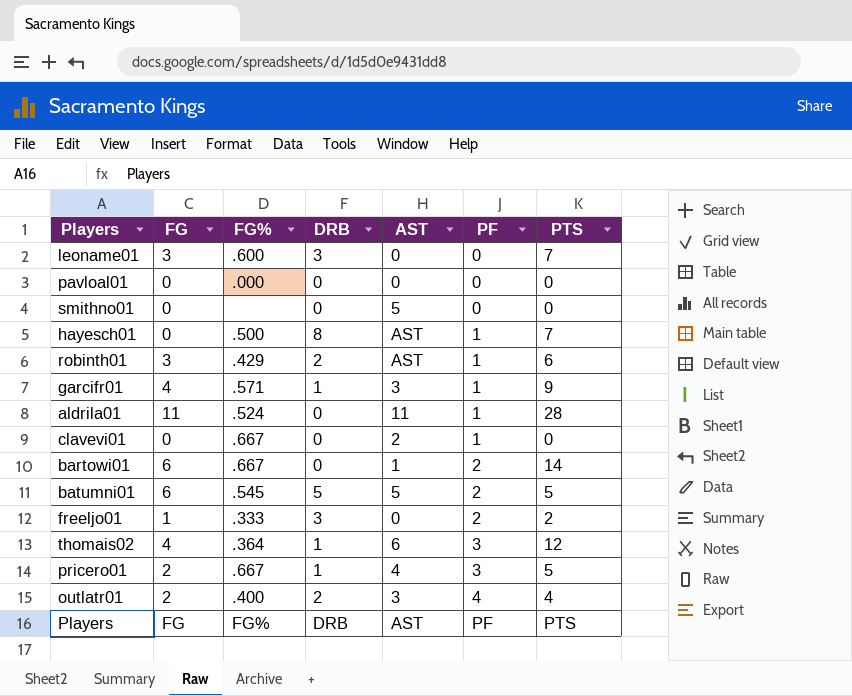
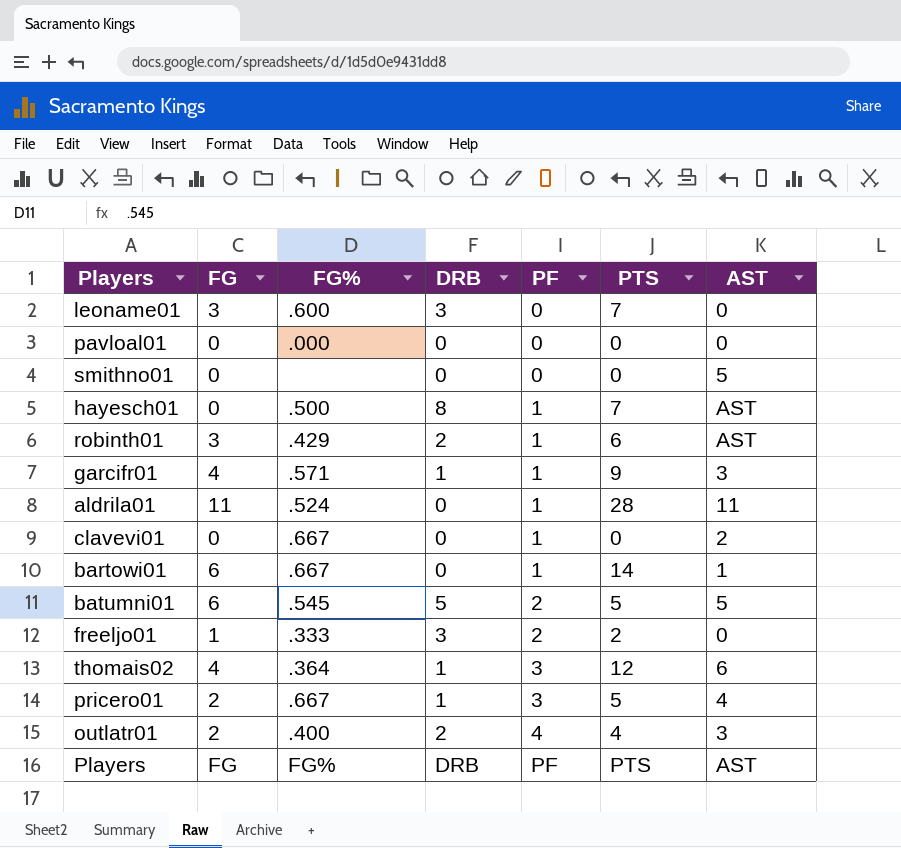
column AST | position: 5 -> 7
bartowi01 | PF: 2 -> 1

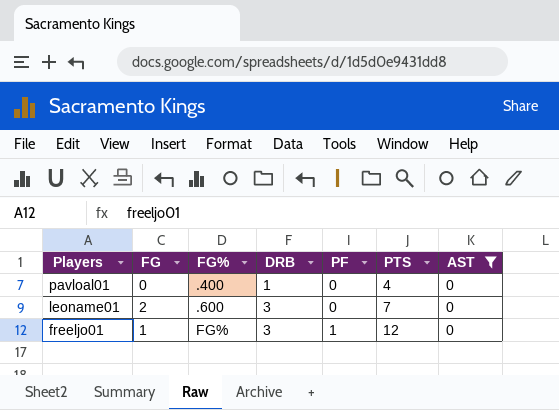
filter: none -> AST = 0
row order: PF ascending -> Players descending
pavloal01 | FG%: .000 -> .400
pavloal01 | DRB: 0 -> 1
pavloal01 | PTS: 0 -> 4
leoname01 | FG: 3 -> 2
freeljo01 | FG%: .333 -> FG%
freeljo01 | PF: 2 -> 1
freeljo01 | PTS: 2 -> 12

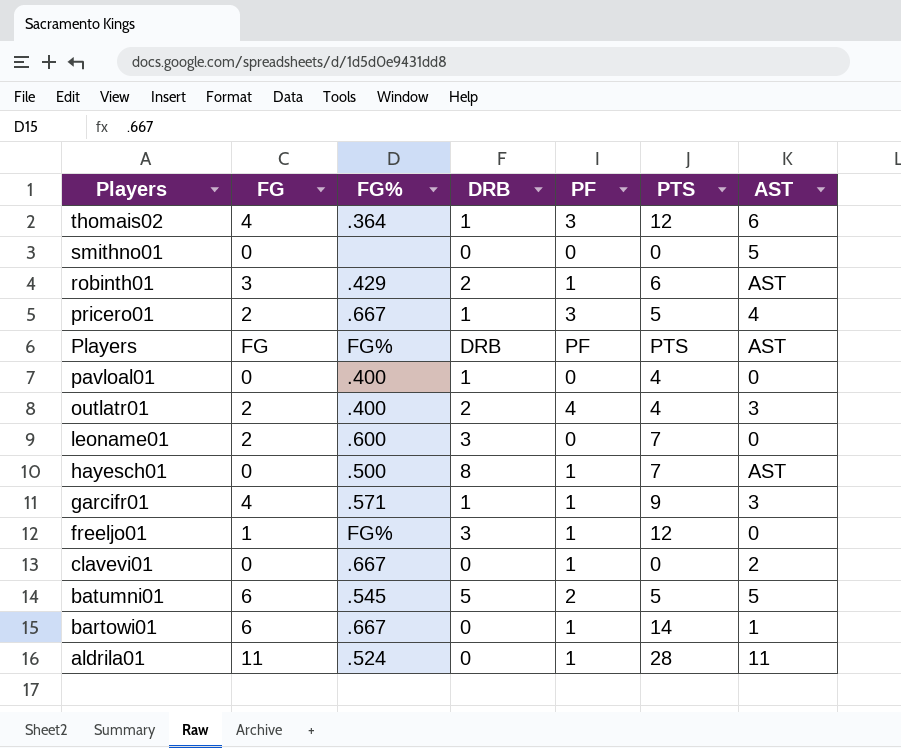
filter: AST = 0 -> none

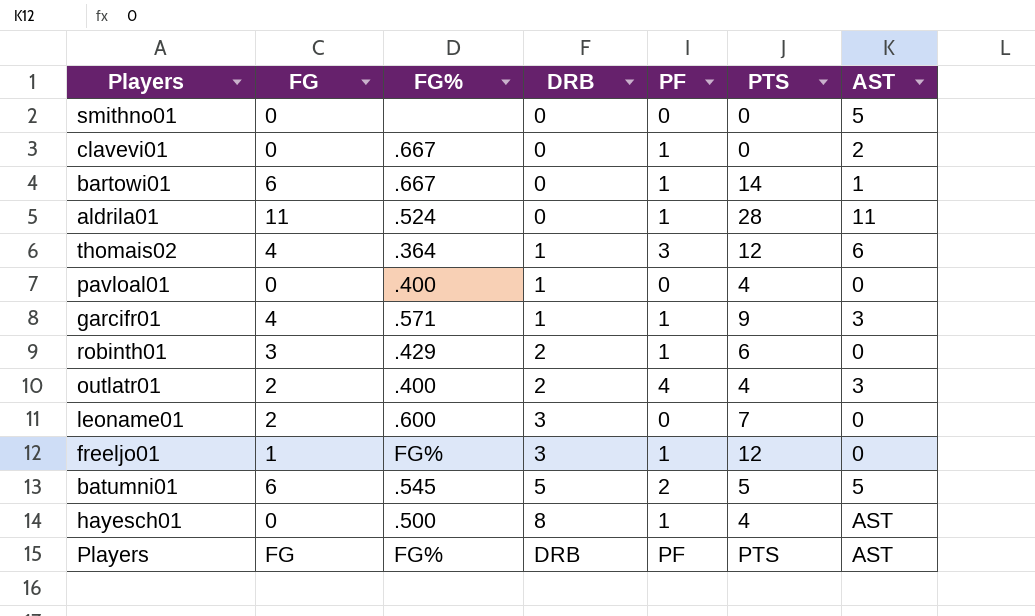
row order: Players descending -> DRB ascending
row pricero01: 2 | .667 | 1 | 3 | 5 | 4 -> none
robinth01 | AST: AST -> 0
hayesch01 | PTS: 7 -> 4

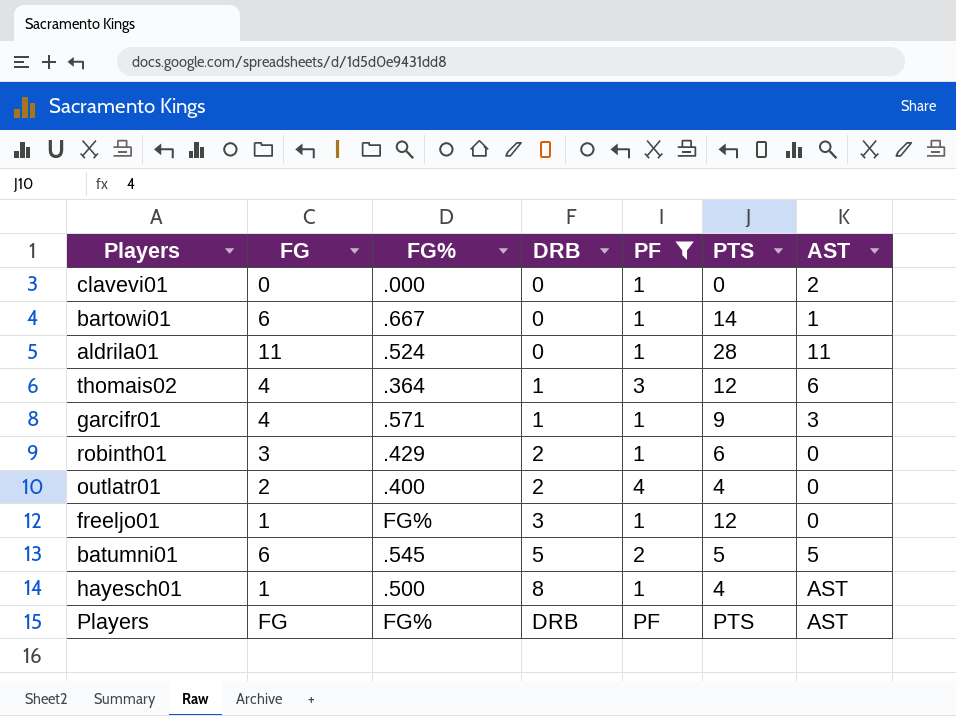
filter: none -> PF != 0
clavevi01 | FG%: .667 -> .000
outlatr01 | AST: 3 -> 0
hayesch01 | FG: 0 -> 1

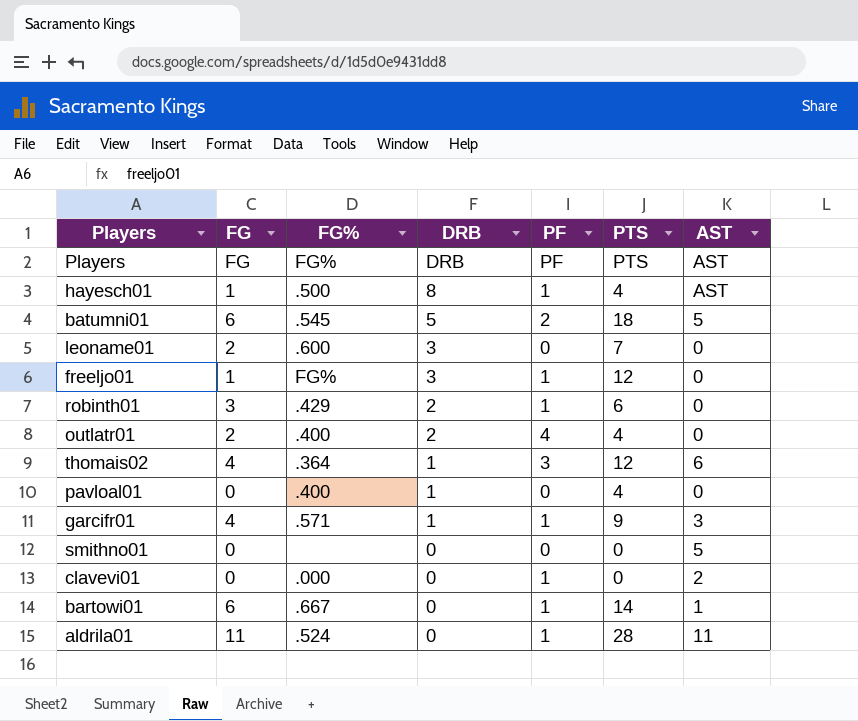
filter: PF != 0 -> none
row order: DRB ascending -> DRB descending
batumni01 | PTS: 5 -> 18

